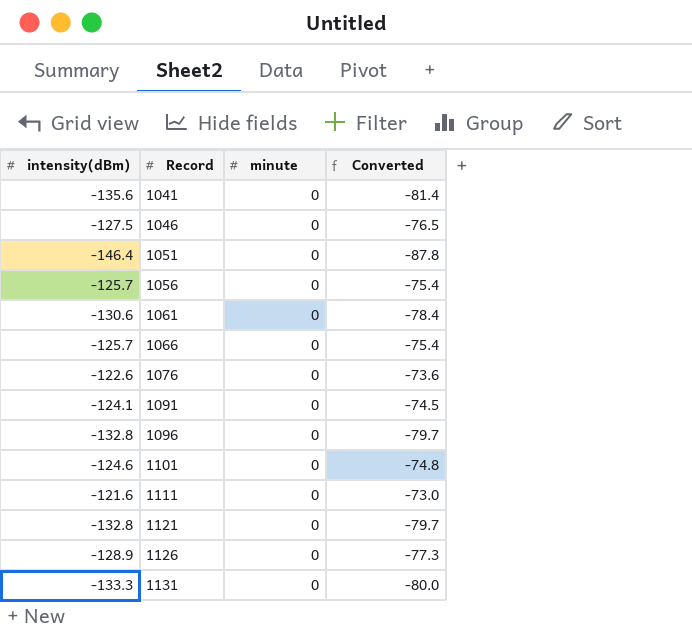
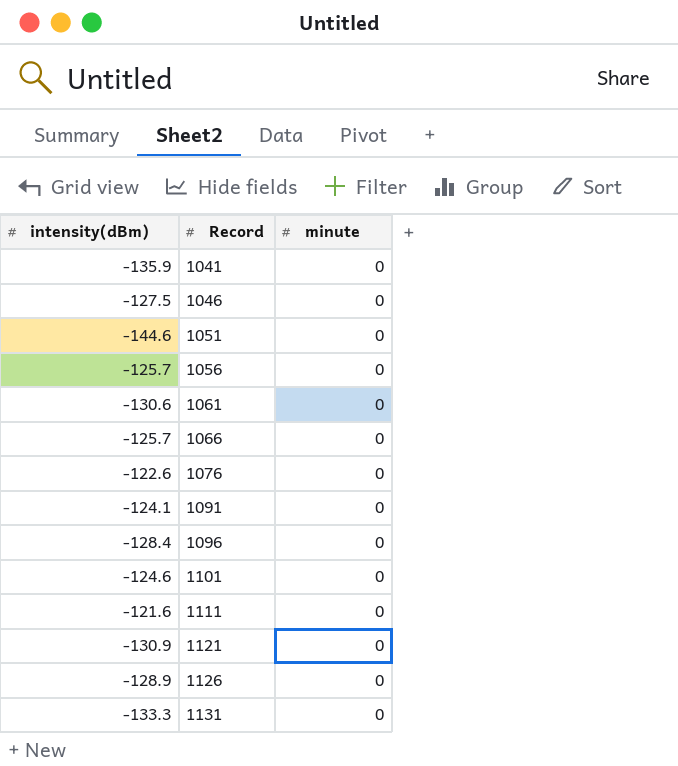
column Converted | formula: [intensity(dBm)] * 0.6 -> none
1041 | intensity(dBm): -135.6 -> -135.9
1051 | intensity(dBm): -146.4 -> -144.6
1096 | intensity(dBm): -132.8 -> -128.4
1121 | intensity(dBm): -132.8 -> -130.9

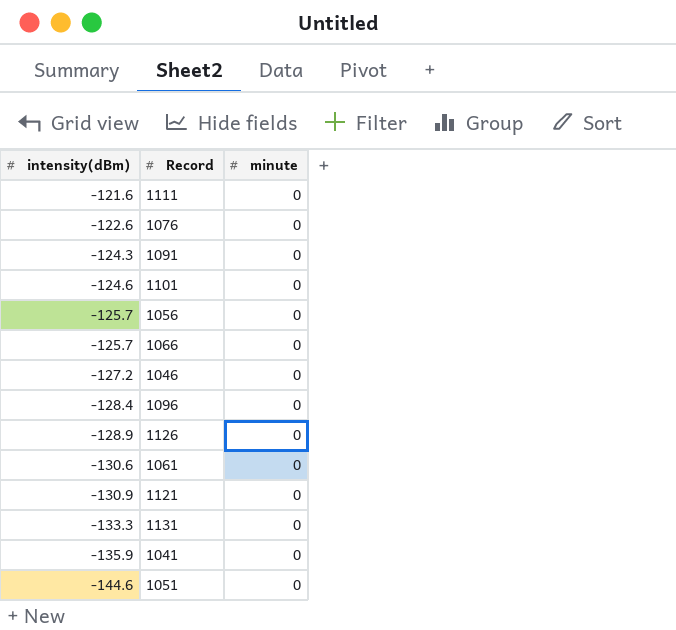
row order: Record ascending -> intensity(dBm) descending
1091 | intensity(dBm): -124.1 -> -124.3
1046 | intensity(dBm): -127.5 -> -127.2

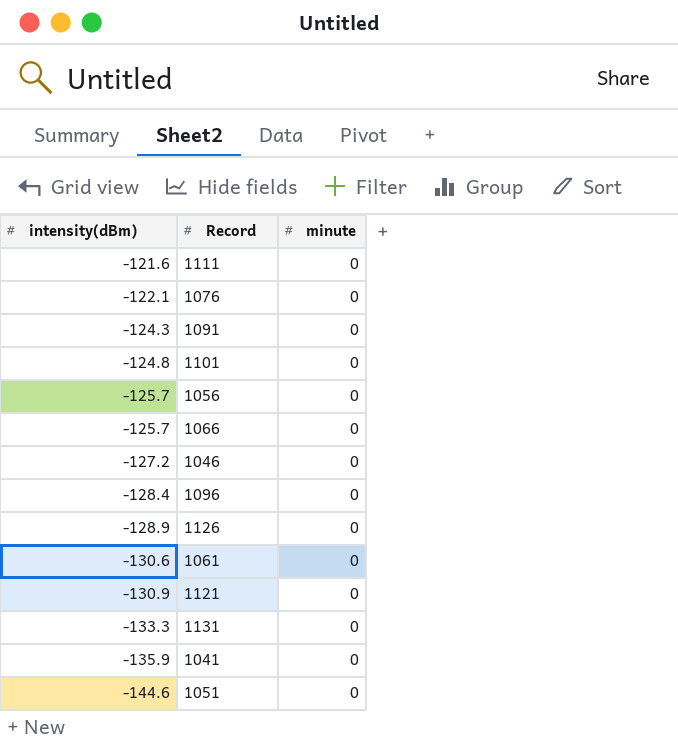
1076 | intensity(dBm): -122.6 -> -122.1
1101 | intensity(dBm): -124.6 -> -124.8

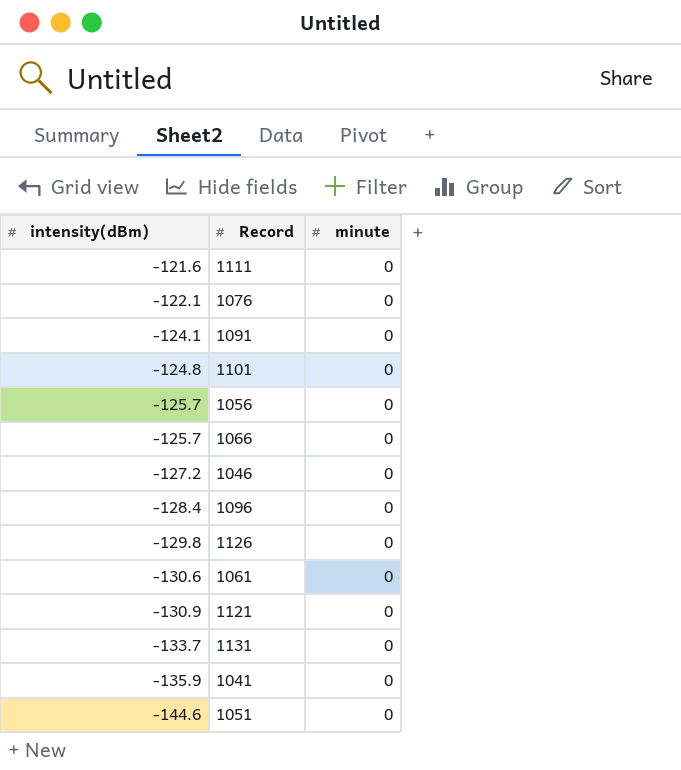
1091 | intensity(dBm): -124.3 -> -124.1
1126 | intensity(dBm): -128.9 -> -129.8
1131 | intensity(dBm): -133.3 -> -133.7

